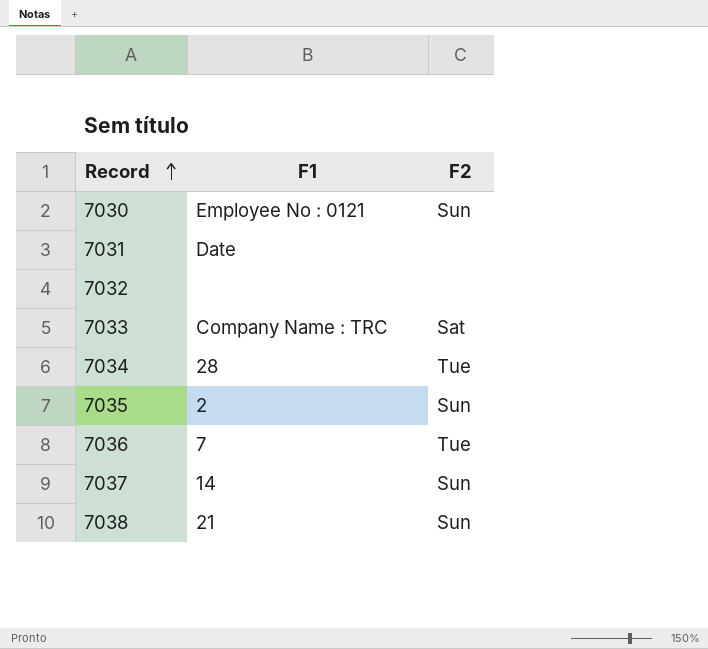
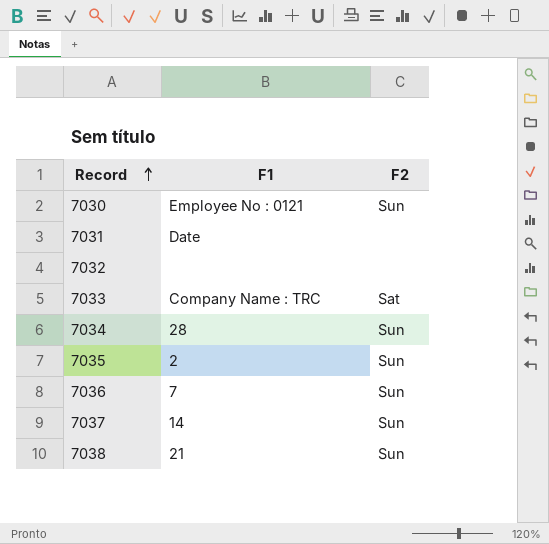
7034 | F2: Tue -> Sun
7036 | F2: Tue -> Sun

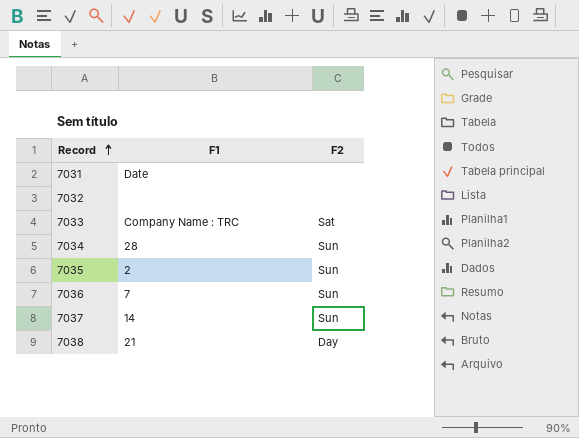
row 7030: Employee No : 0121 | Sun -> none
7038 | F2: Sun -> Day

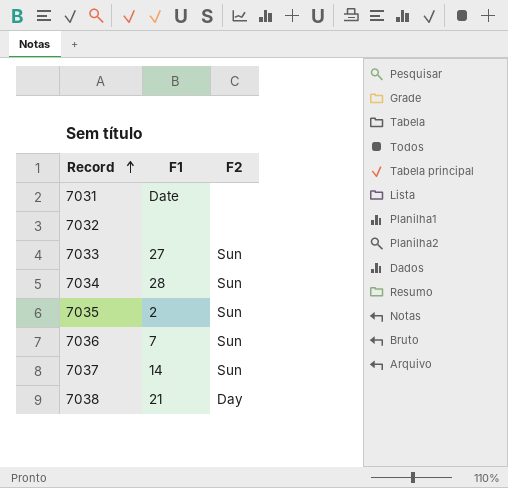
7033 | F1: Company Name : TRC -> 27
7033 | F2: Sat -> Sun

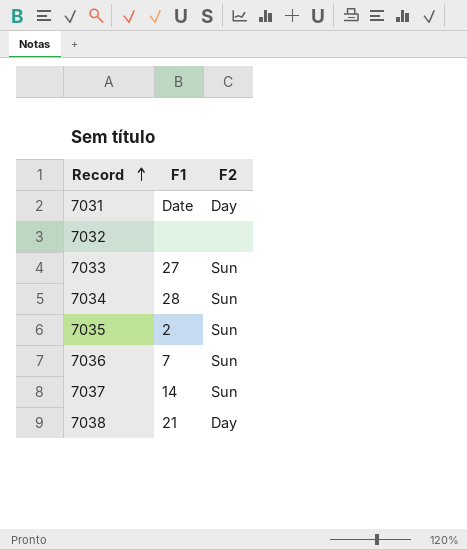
7031 | F2: none -> Day

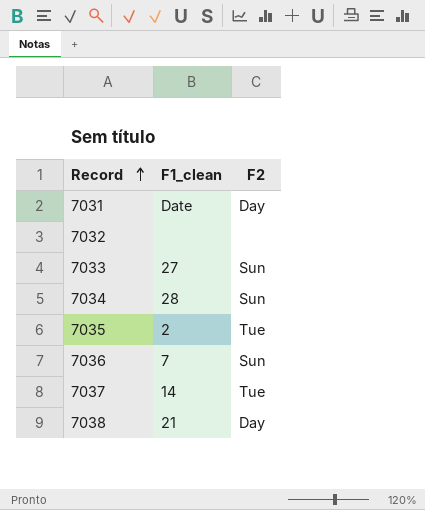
column name: F1 -> F1_clean
7035 | F2: Sun -> Tue
7037 | F2: Sun -> Tue

